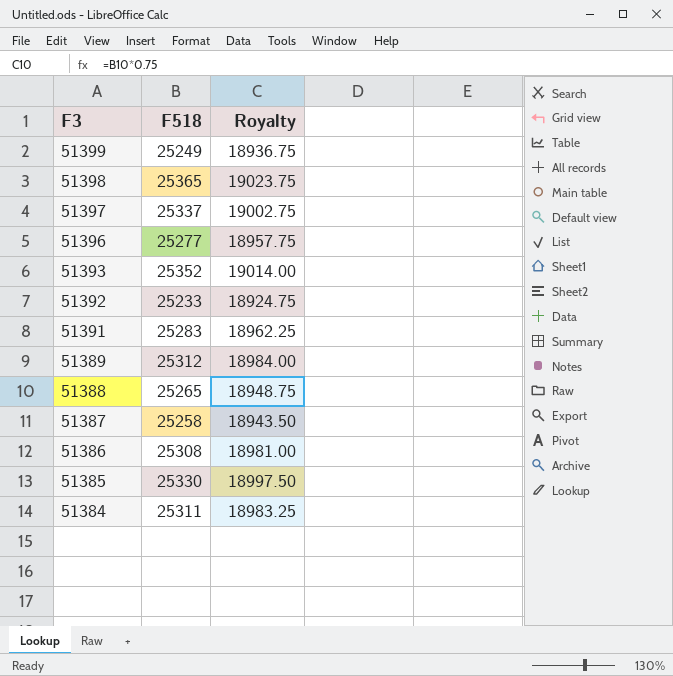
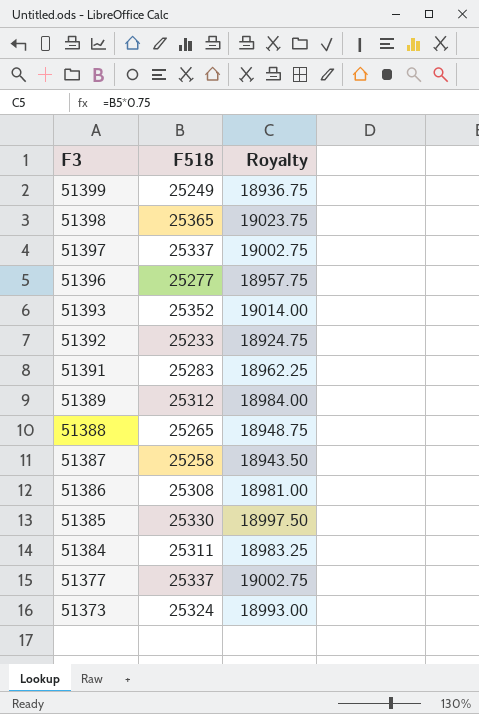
row 51377: none -> 25337 | 19002.75
row 51373: none -> 25324 | 18993.00

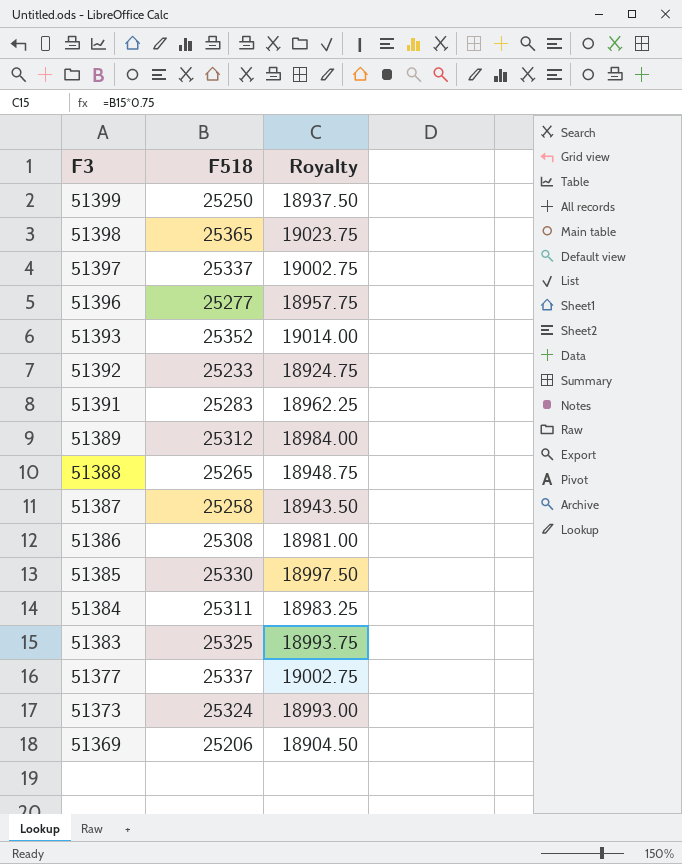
51399 | F518: 25249 -> 25250
51399 | Royalty: 18936.75 -> 18937.50
row 51383: none -> 25325 | 18993.75
row 51369: none -> 25206 | 18904.50

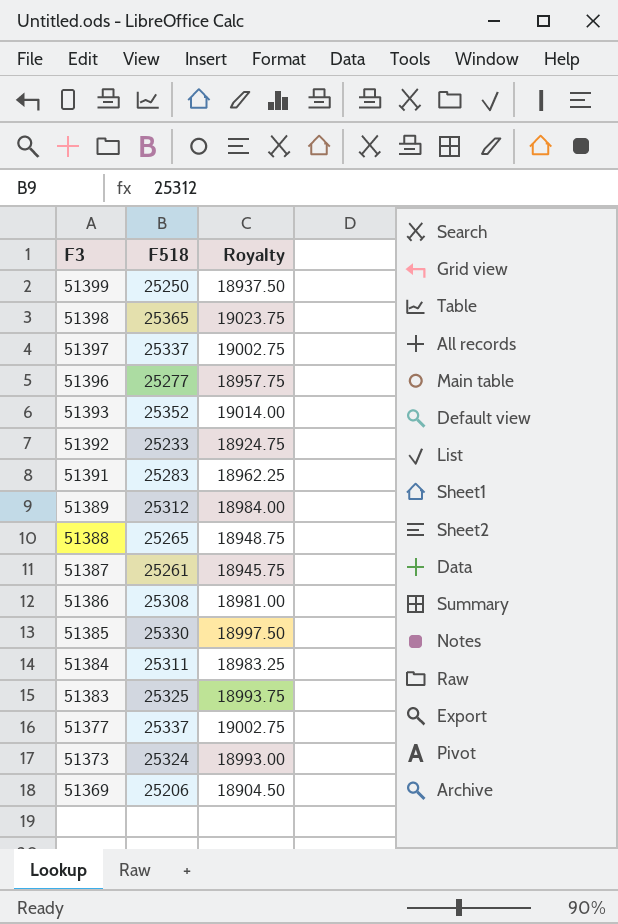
51387 | F518: 25258 -> 25261
51387 | Royalty: 18943.50 -> 18945.75

